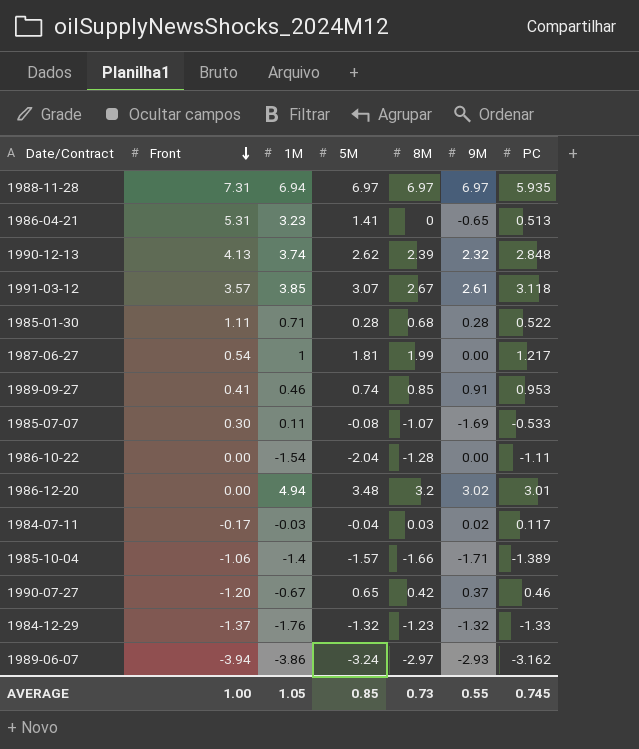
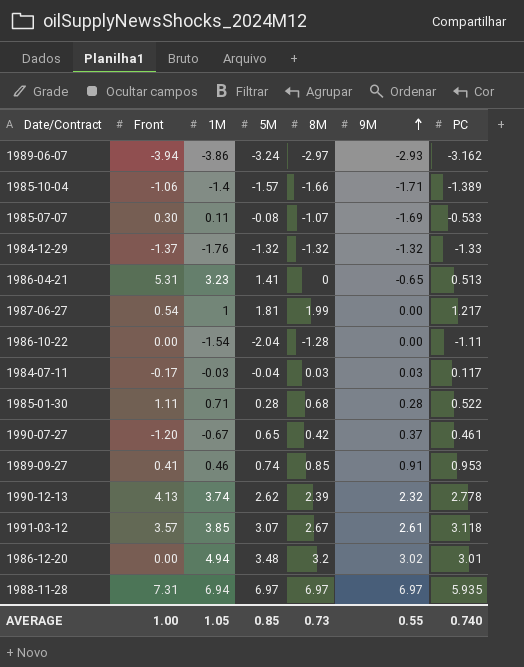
row order: Front descending -> 9M ascending
1984-12-29 | 8M: -1.23 -> -1.32
1984-07-11 | 9M: 0.02 -> 0.03
1990-07-27 | PC: 0.46 -> 0.461
1990-12-13 | PC: 2.848 -> 2.778
AVERAGE | PC: 0.745 -> 0.740

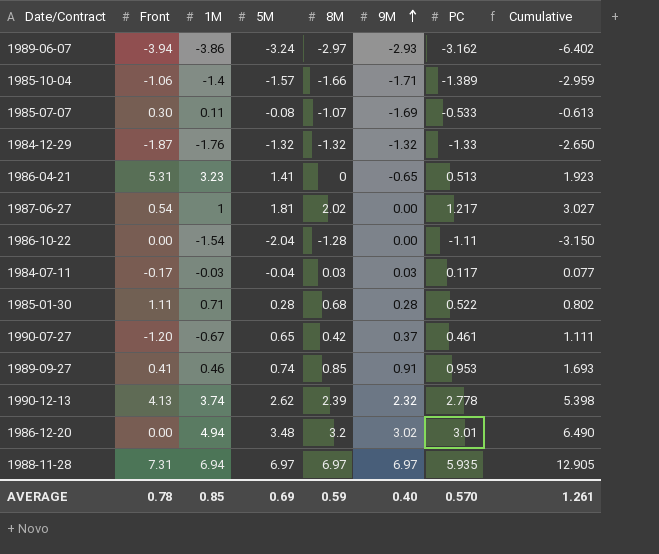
column Cumulative | formula: none -> [5M] + [PC]
row 1991-03-12: 3.57 | 3.85 | 3.07 | 2.67 | 2.61 | 3.118 -> none
1984-12-29 | Front: -1.37 -> -1.87
1987-06-27 | 8M: 1.99 -> 2.02
AVERAGE | Front: 1.00 -> 0.78
AVERAGE | 1M: 1.05 -> 0.85
AVERAGE | 5M: 0.85 -> 0.69
AVERAGE | 8M: 0.73 -> 0.59
AVERAGE | 9M: 0.55 -> 0.40
AVERAGE | PC: 0.740 -> 0.570

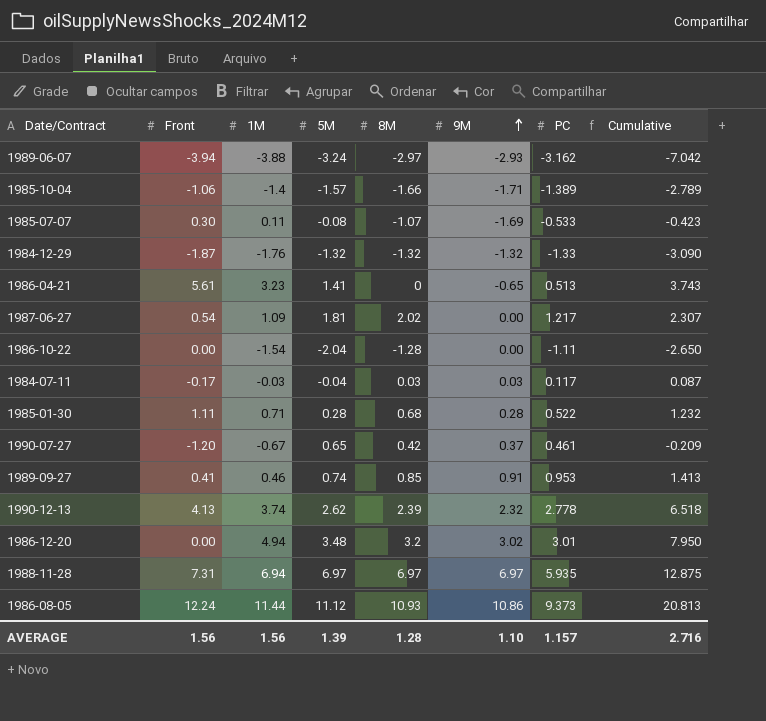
column Cumulative | formula: [5M] + [PC] -> [1M] + [PC]
1989-06-07 | 1M: -3.86 -> -3.88
1986-04-21 | Front: 5.31 -> 5.61
1987-06-27 | 1M: 1 -> 1.09
row 1986-08-05: none -> 12.24 | 11.44 | 11.12 | 10.93 | 10.86 | 9.373 | 20.813
AVERAGE | Front: 0.78 -> 1.56
AVERAGE | 1M: 0.85 -> 1.56
AVERAGE | 5M: 0.69 -> 1.39
AVERAGE | 8M: 0.59 -> 1.28
AVERAGE | 9M: 0.40 -> 1.10
AVERAGE | PC: 0.570 -> 1.157
AVERAGE | Cumulative: 1.261 -> 2.716

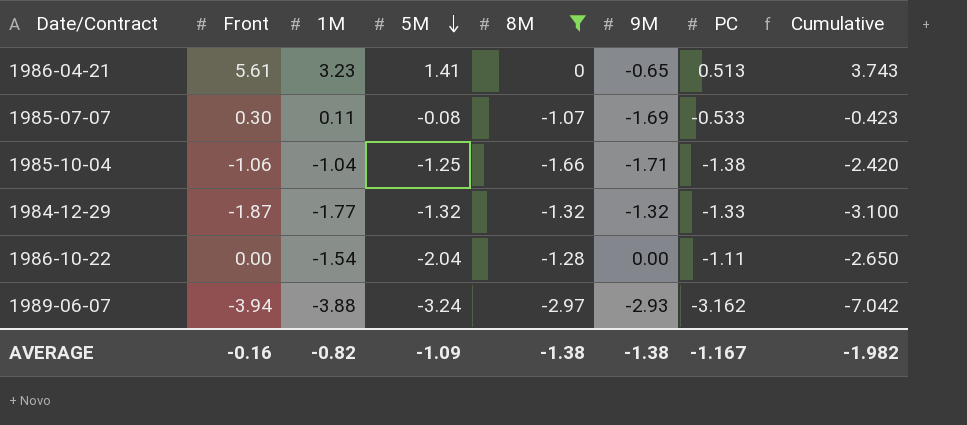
filter: none -> 8M <= 0
row order: 9M ascending -> 5M descending
1985-10-04 | 1M: -1.4 -> -1.04
1985-10-04 | 5M: -1.57 -> -1.25
1985-10-04 | PC: -1.389 -> -1.38
1985-10-04 | Cumulative: -2.789 -> -2.420
1984-12-29 | 1M: -1.76 -> -1.77
1984-12-29 | Cumulative: -3.090 -> -3.100
AVERAGE | Front: 1.56 -> -0.16
AVERAGE | 1M: 1.56 -> -0.82
AVERAGE | 5M: 1.39 -> -1.09
AVERAGE | 8M: 1.28 -> -1.38
AVERAGE | 9M: 1.10 -> -1.38
AVERAGE | PC: 1.157 -> -1.167
AVERAGE | Cumulative: 2.716 -> -1.982

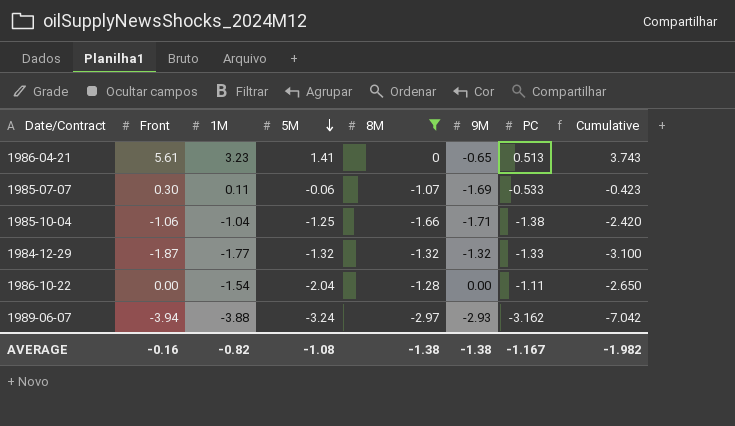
1985-07-07 | 5M: -0.08 -> -0.06
AVERAGE | 5M: -1.09 -> -1.08

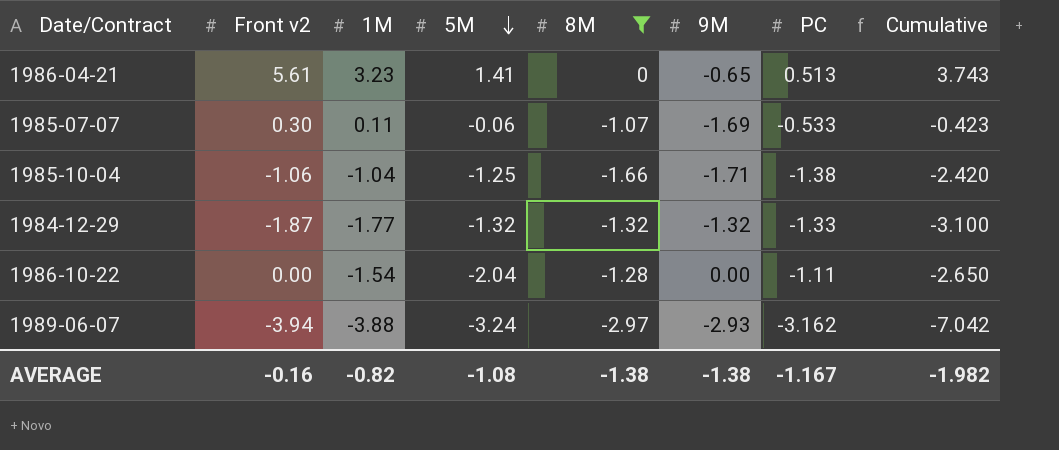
column name: Front -> Front v2

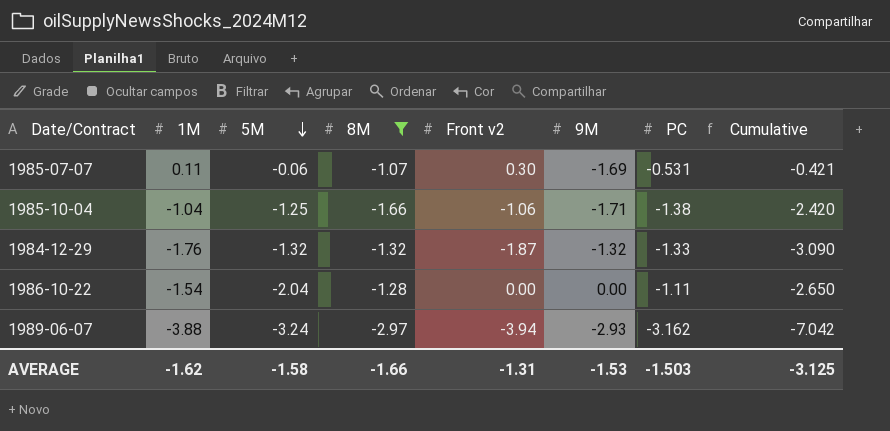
column Front v2 | position: 2 -> 5
row 1986-04-21: 5.61 | 3.23 | 1.41 | 0 | -0.65 | 0.513 | 3.743 -> none
1985-07-07 | PC: -0.533 -> -0.531
1985-07-07 | Cumulative: -0.423 -> -0.421
1984-12-29 | 1M: -1.77 -> -1.76
1984-12-29 | Cumulative: -3.100 -> -3.090
AVERAGE | 1M: -0.82 -> -1.62
AVERAGE | 5M: -1.08 -> -1.58
AVERAGE | 8M: -1.38 -> -1.66
AVERAGE | Front v2: -0.16 -> -1.31
AVERAGE | 9M: -1.38 -> -1.53
AVERAGE | PC: -1.167 -> -1.503
AVERAGE | Cumulative: -1.982 -> -3.125

